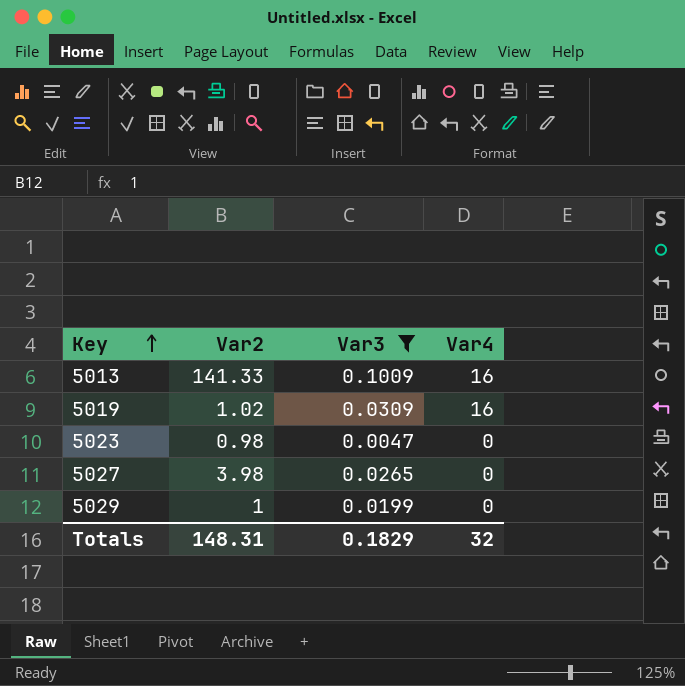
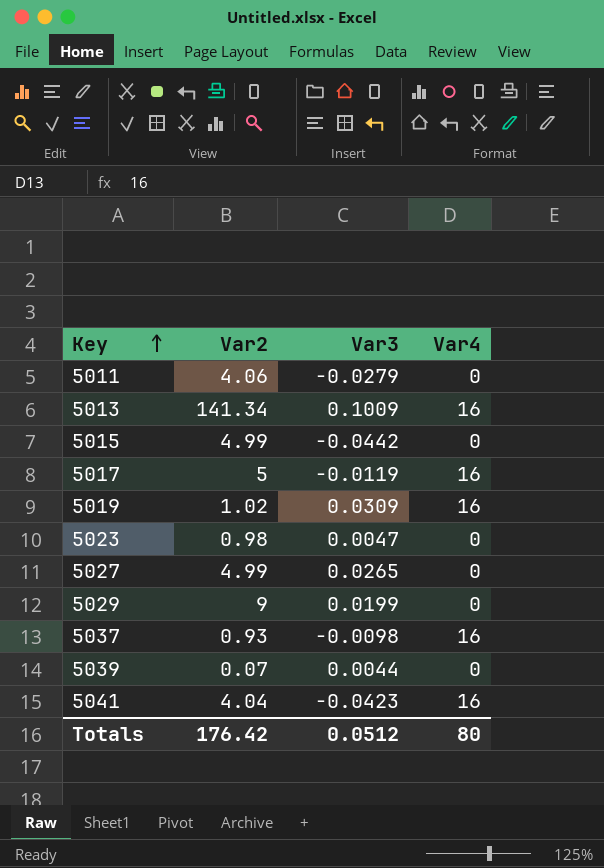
filter: Var3 >= 0.0047 -> none
5013 | Var2: 141.33 -> 141.34
5027 | Var2: 3.98 -> 4.99
5029 | Var2: 1 -> 9
Totals | Var2: 148.31 -> 176.42
Totals | Var3: 0.1829 -> 0.0512
Totals | Var4: 32 -> 80

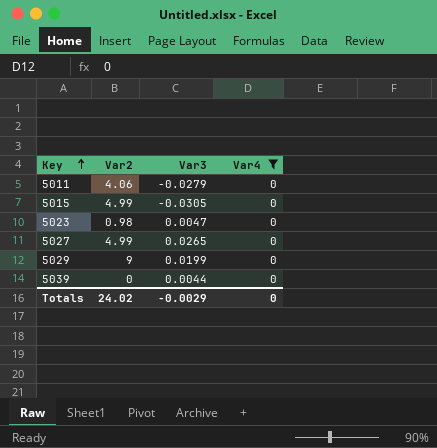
filter: none -> Var4 = 0
5015 | Var3: -0.0442 -> -0.0305
5039 | Var2: 0.07 -> 0
Totals | Var2: 176.42 -> 24.02
Totals | Var3: 0.0512 -> -0.0029
Totals | Var4: 80 -> 0

